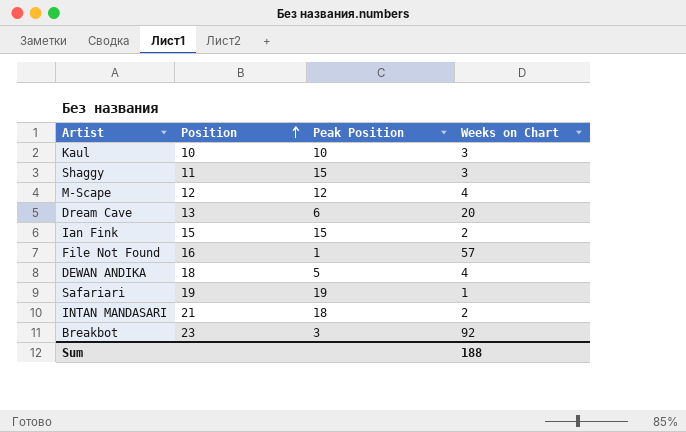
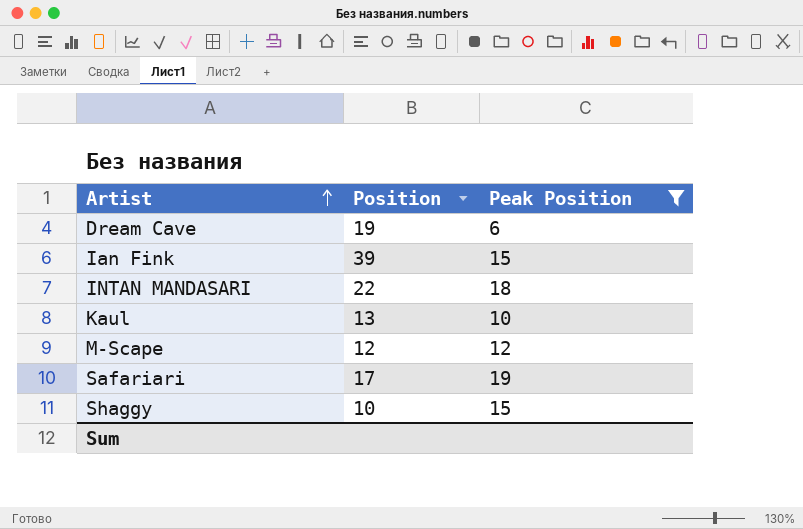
filter: none -> Peak Position >= 6
row order: Position ascending -> Artist ascending
column Weeks on Chart | position: 4 -> none
Dream Cave | Position: 13 -> 19
Ian Fink | Position: 15 -> 39
INTAN MANDASARI | Position: 21 -> 22
Kaul | Position: 10 -> 13
Safariari | Position: 19 -> 17
Shaggy | Position: 11 -> 10

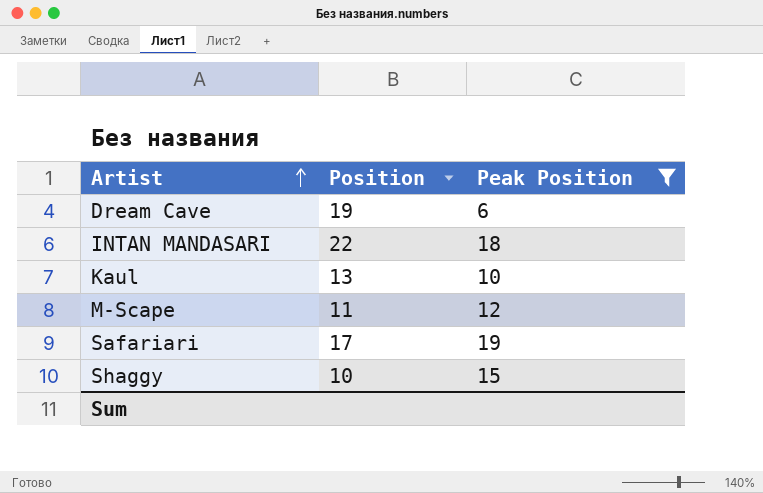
row Ian Fink: 39 | 15 -> none
M-Scape | Position: 12 -> 11

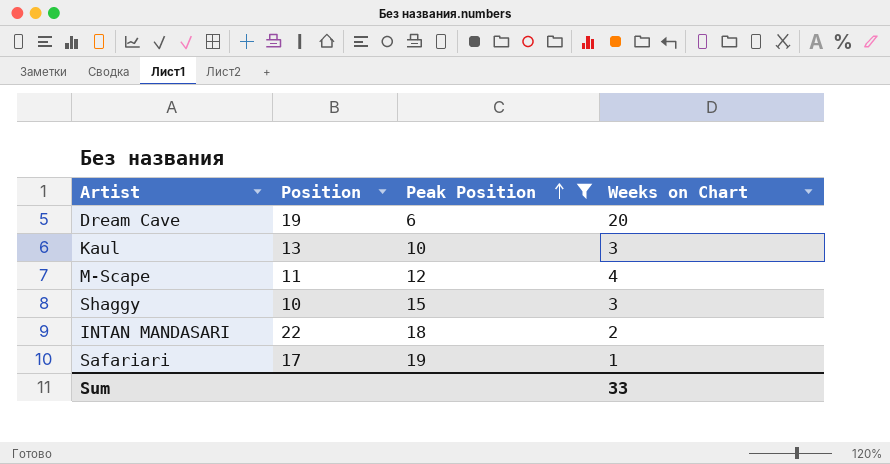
row order: Artist ascending -> Peak Position ascending
column Weeks on Chart | position: none -> 4

